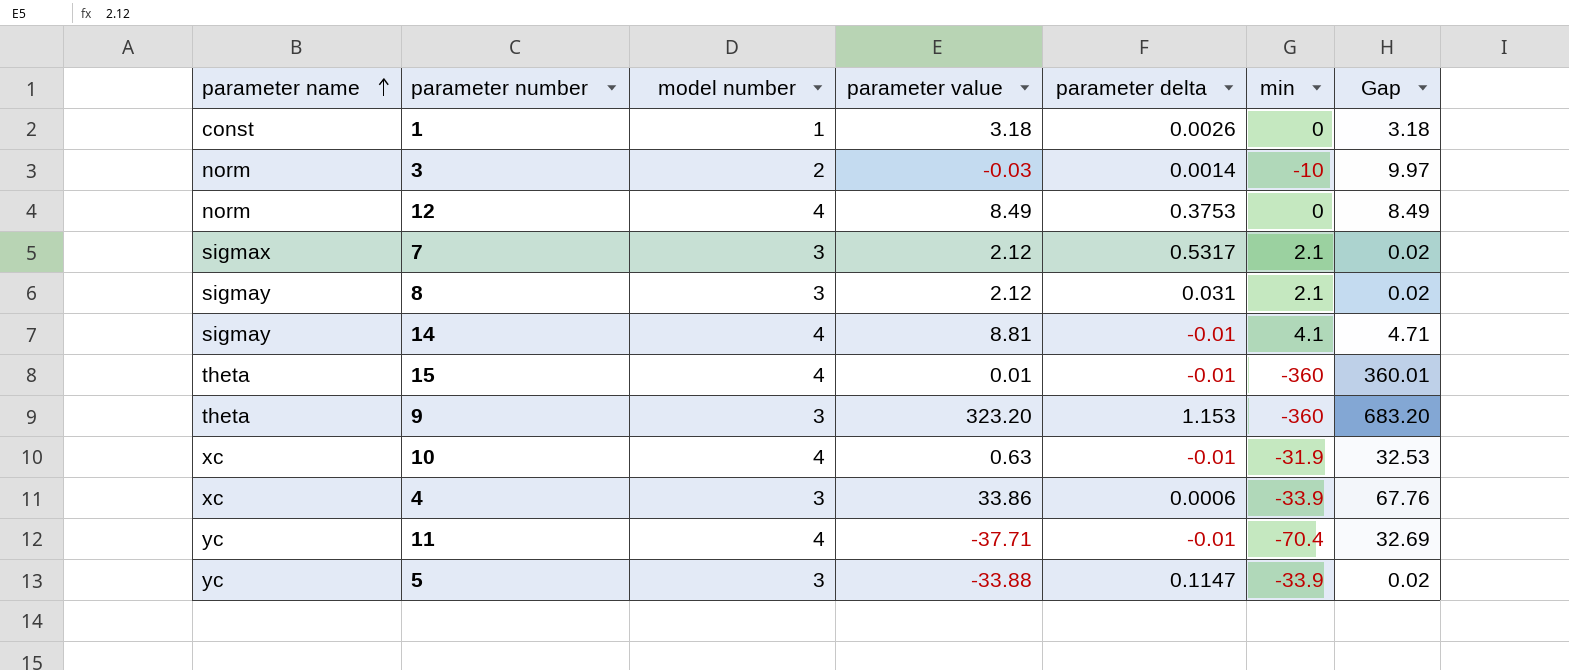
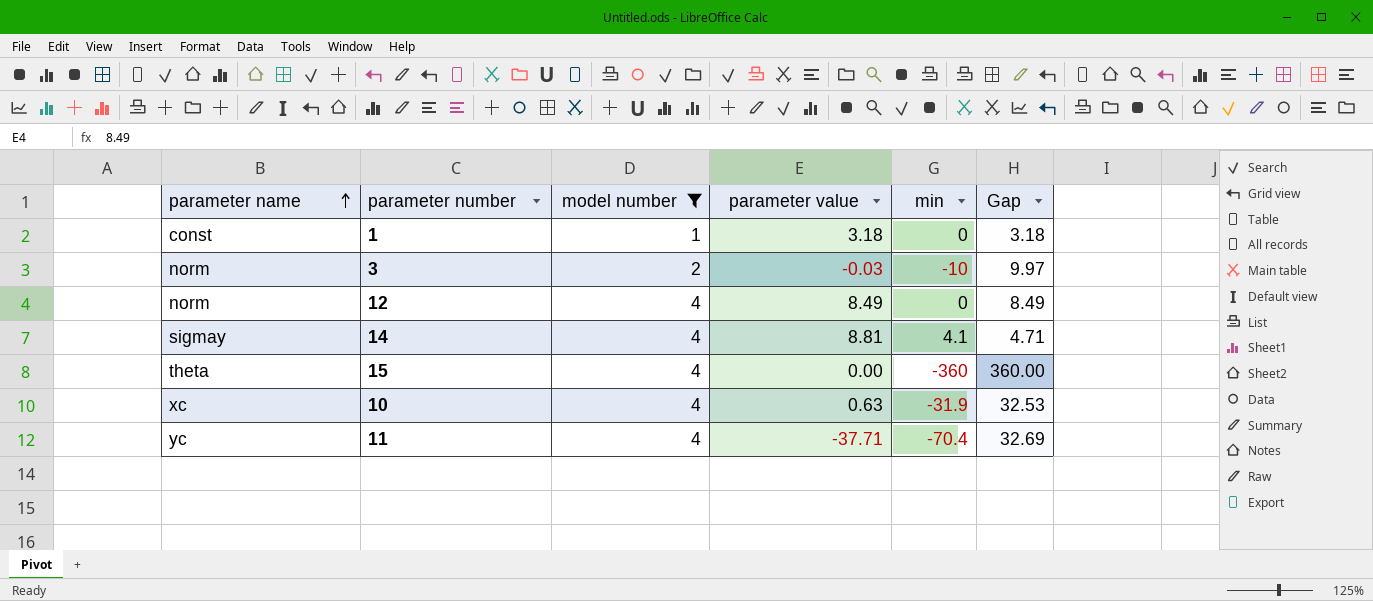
filter: none -> model number != 3
column parameter delta | position: 5 -> none
15 | parameter value: 0.01 -> 0.00
15 | Gap: 360.01 -> 360.00

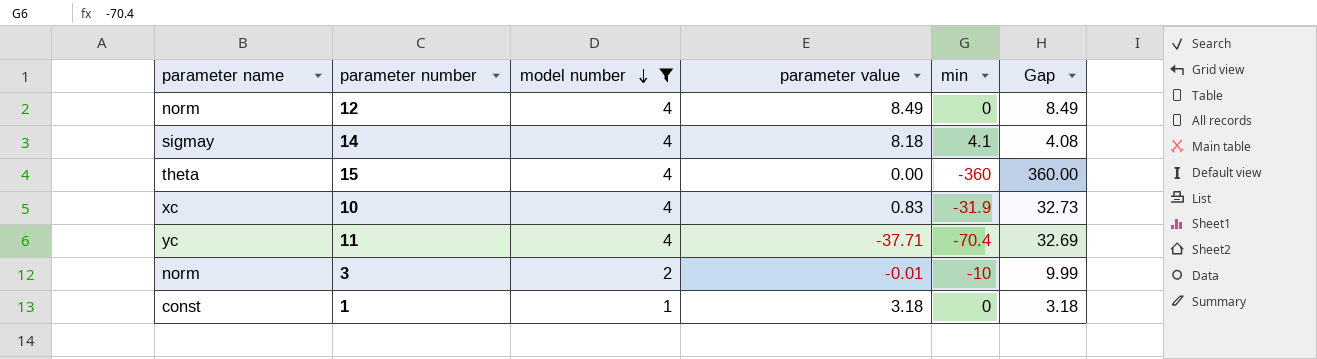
row order: parameter name ascending -> model number descending
14 | parameter value: 8.81 -> 8.18
14 | Gap: 4.71 -> 4.08
10 | parameter value: 0.63 -> 0.83
10 | Gap: 32.53 -> 32.73
3 | parameter value: -0.03 -> -0.01
3 | Gap: 9.97 -> 9.99

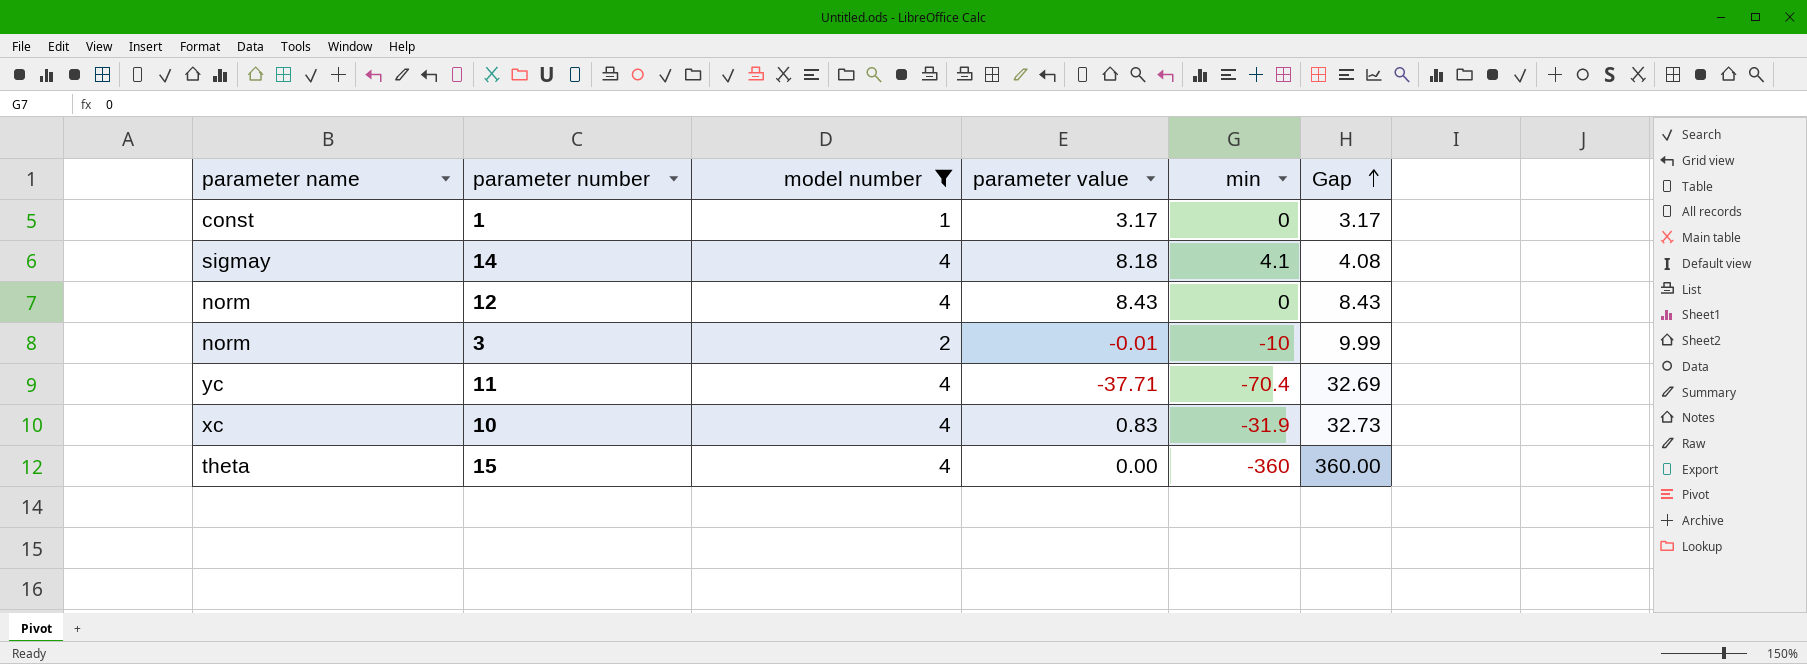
row order: model number descending -> Gap ascending
1 | parameter value: 3.18 -> 3.17
1 | Gap: 3.18 -> 3.17
12 | parameter value: 8.49 -> 8.43
12 | Gap: 8.49 -> 8.43

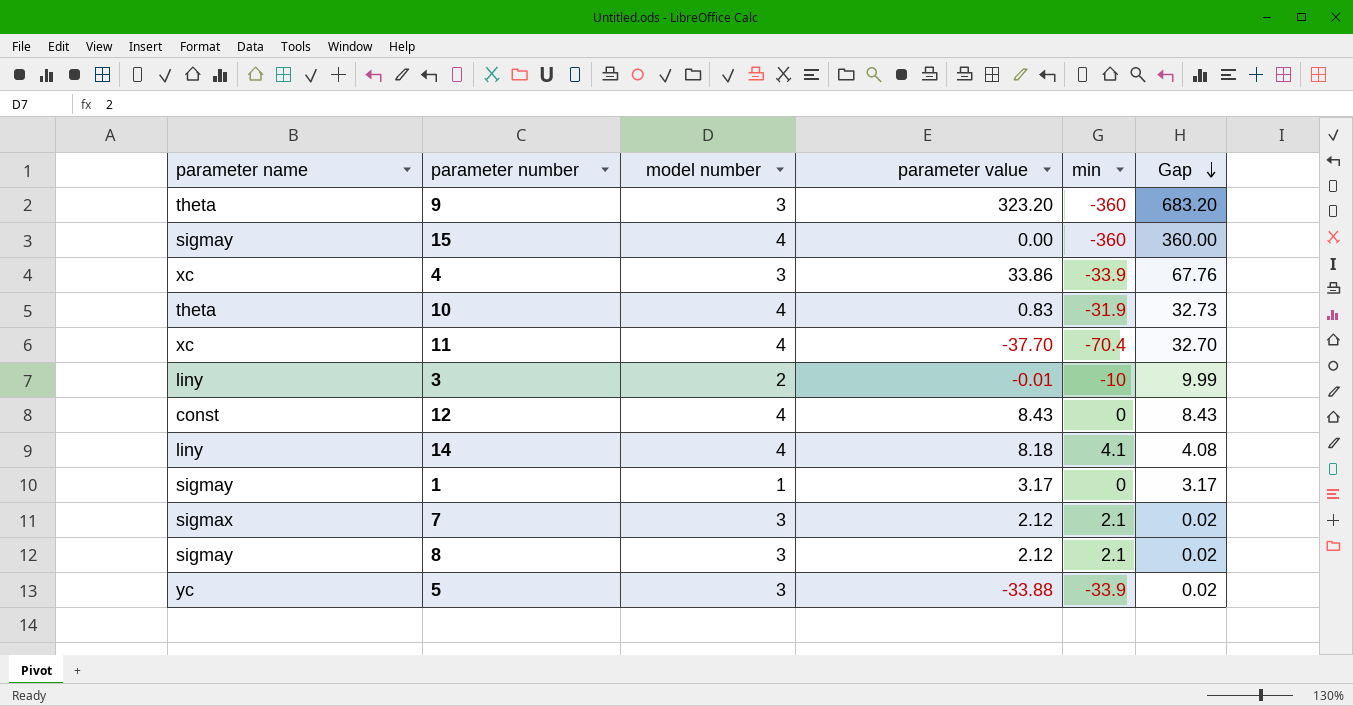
filter: model number != 3 -> none
row order: Gap ascending -> Gap descending
15 | parameter name: theta -> sigmay
10 | parameter name: xc -> theta
11 | parameter name: yc -> xc
11 | parameter value: -37.71 -> -37.70
11 | Gap: 32.69 -> 32.70
3 | parameter name: norm -> liny
12 | parameter name: norm -> const
14 | parameter name: sigmay -> liny
1 | parameter name: const -> sigmay

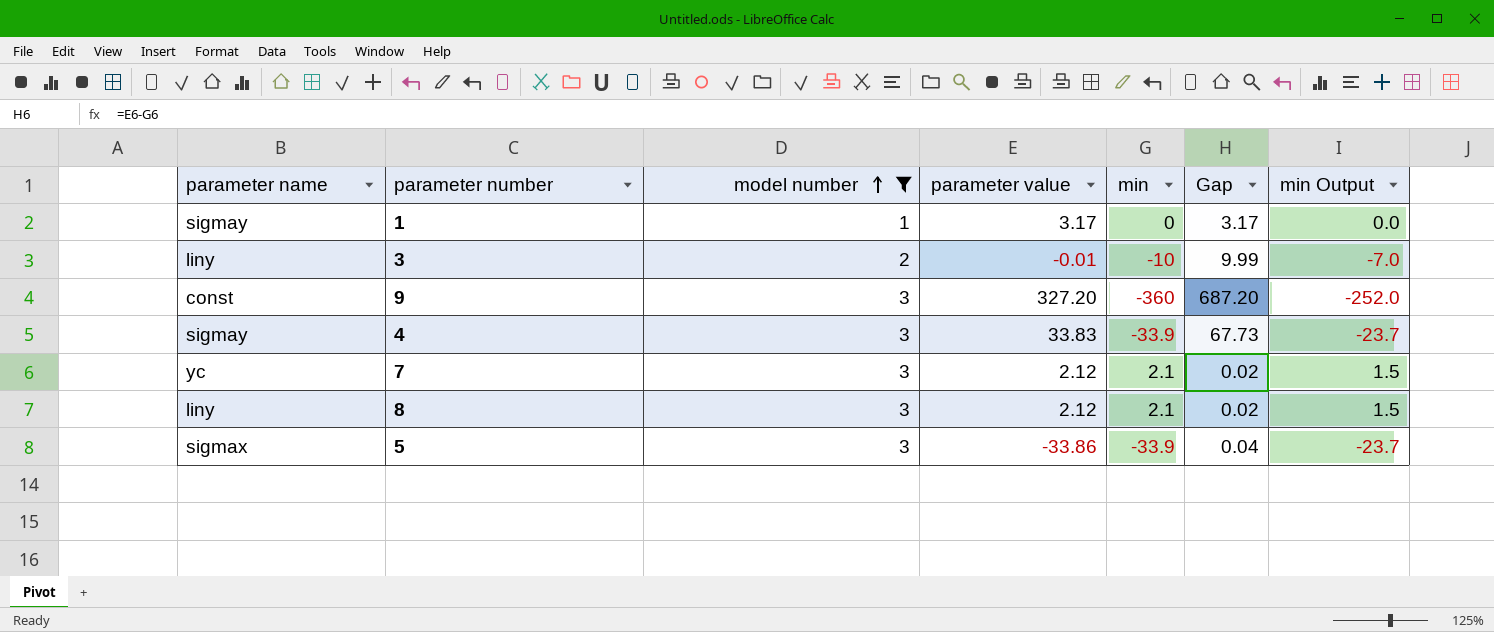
filter: none -> model number != 4
row order: Gap descending -> model number ascending
column min Output | formula: none -> [min] * 0.7
9 | parameter name: theta -> const
9 | parameter value: 323.20 -> 327.20
9 | Gap: 683.20 -> 687.20
4 | parameter name: xc -> sigmay
4 | parameter value: 33.86 -> 33.83
4 | Gap: 67.76 -> 67.73
7 | parameter name: sigmax -> yc
8 | parameter name: sigmay -> liny
5 | parameter name: yc -> sigmax
5 | parameter value: -33.88 -> -33.86
5 | Gap: 0.02 -> 0.04

